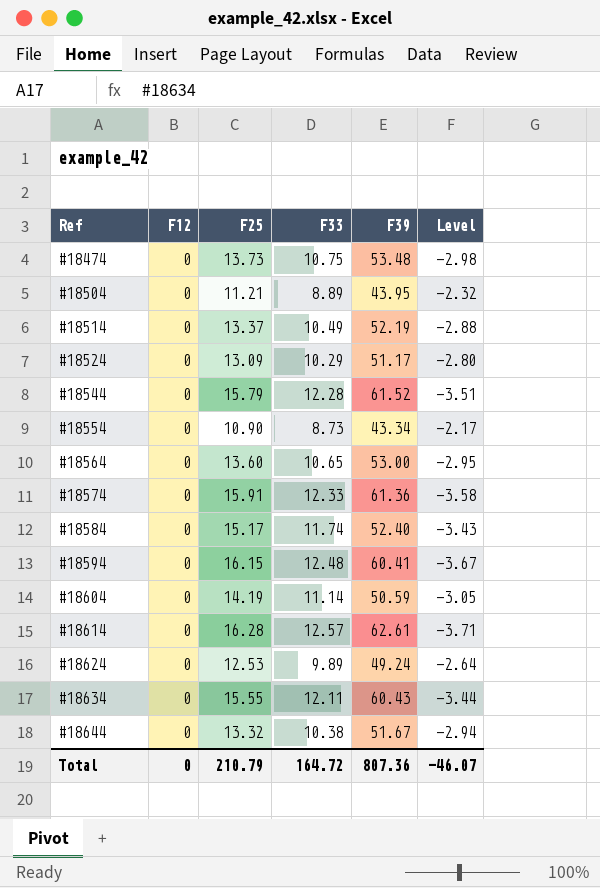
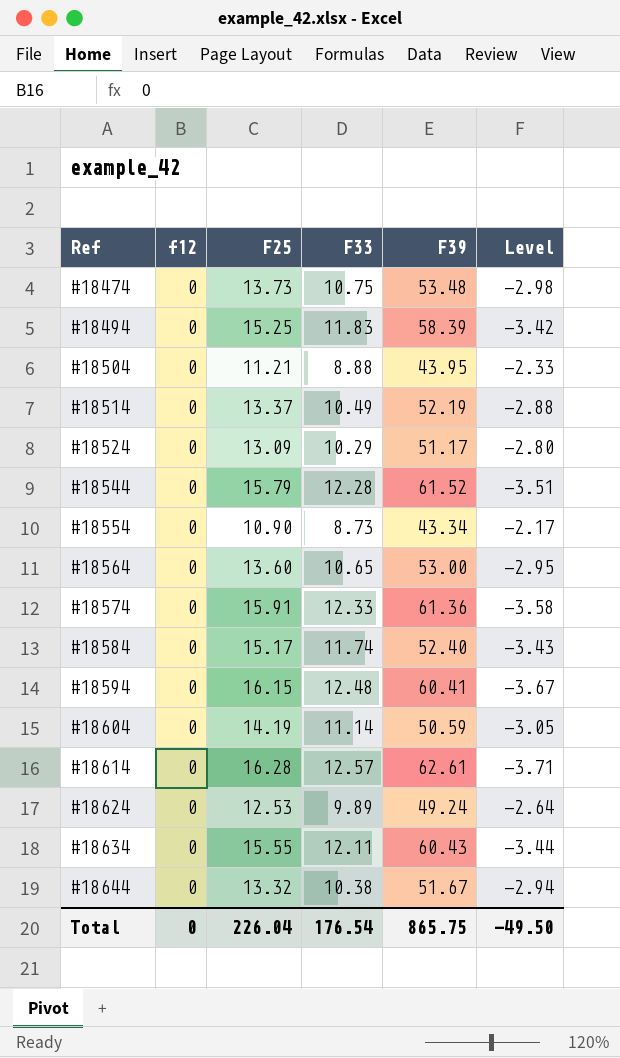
column name: F12 -> f12
row #18494: none -> 0 | 15.25 | 11.83 | 58.39 | -3.42
#18504 | F33: 8.89 -> 8.88
#18504 | Level: -2.32 -> -2.33
Total | F25: 210.79 -> 226.04
Total | F33: 164.72 -> 176.54
Total | F39: 807.36 -> 865.75
Total | Level: -46.07 -> -49.50

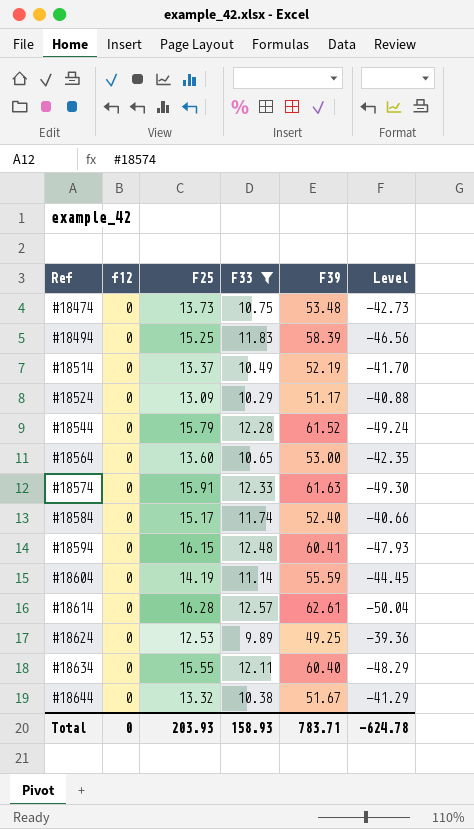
filter: none -> F33 >= 9.89
column Level | formula: [F33] - [F25] -> [F33] - [F39]
#18574 | F39: 61.36 -> 61.63
#18604 | F39: 50.59 -> 55.59
#18624 | F39: 49.24 -> 49.25
#18634 | F39: 60.43 -> 60.40
Total | F25: 226.04 -> 203.93
Total | F33: 176.54 -> 158.93
Total | F39: 865.75 -> 783.71
Total | Level: -49.50 -> -624.78

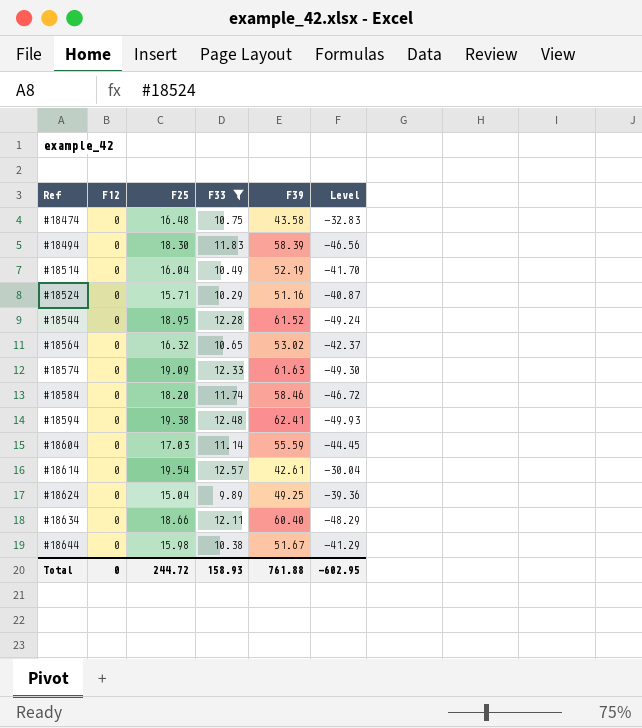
column name: f12 -> F12
#18474 | F25: 13.73 -> 16.48
#18474 | F39: 53.48 -> 43.58
#18474 | Level: -42.73 -> -32.83
#18494 | F25: 15.25 -> 18.30
#18514 | F25: 13.37 -> 16.04
#18524 | F25: 13.09 -> 15.71
#18524 | F39: 51.17 -> 51.16
#18524 | Level: -40.88 -> -40.87
#18544 | F25: 15.79 -> 18.95
#18564 | F25: 13.60 -> 16.32
#18564 | F39: 53.00 -> 53.02
#18564 | Level: -42.35 -> -42.37
#18574 | F25: 15.91 -> 19.09
#18584 | F25: 15.17 -> 18.20
#18584 | F39: 52.40 -> 58.46
#18584 | Level: -40.66 -> -46.72
#18594 | F25: 16.15 -> 19.38
#18594 | F39: 60.41 -> 62.41
#18594 | Level: -47.93 -> -49.93
#18604 | F25: 14.19 -> 17.03
#18614 | F25: 16.28 -> 19.54
#18614 | F39: 62.61 -> 42.61
#18614 | Level: -50.04 -> -30.04
#18624 | F25: 12.53 -> 15.04
#18634 | F25: 15.55 -> 18.66
#18644 | F25: 13.32 -> 15.98
Total | F25: 203.93 -> 244.72
Total | F39: 783.71 -> 761.88
Total | Level: -624.78 -> -602.95

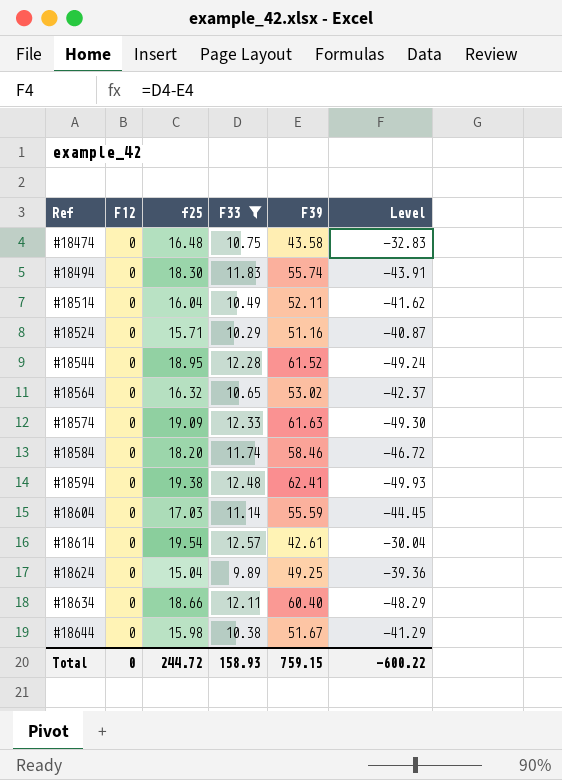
column name: F25 -> f25
#18494 | F39: 58.39 -> 55.74
#18494 | Level: -46.56 -> -43.91
#18514 | F39: 52.19 -> 52.11
#18514 | Level: -41.70 -> -41.62
Total | F39: 761.88 -> 759.15
Total | Level: -602.95 -> -600.22

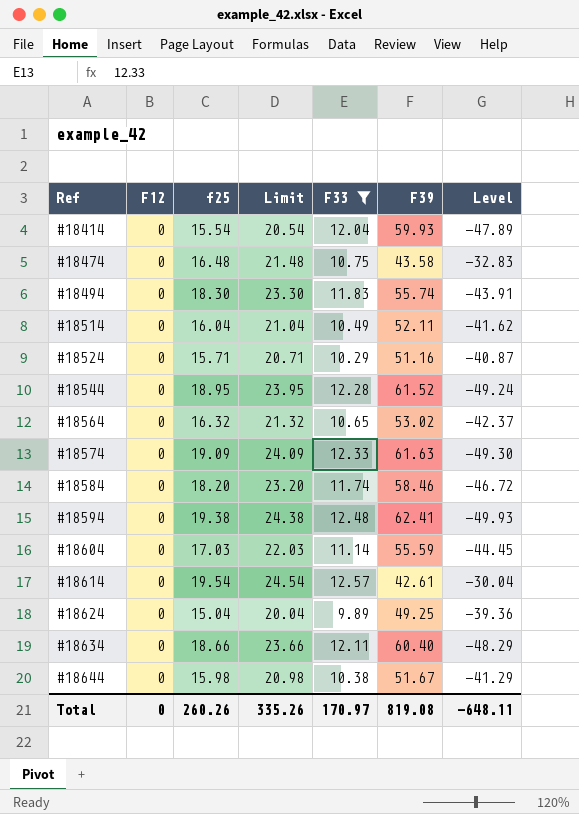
column Limit | formula: none -> [f25] + 5
row #18414: none -> 0 | 15.54 | 20.54 | 12.04 | 59.93 | -47.89
Total | f25: 244.72 -> 260.26
Total | F33: 158.93 -> 170.97
Total | F39: 759.15 -> 819.08
Total | Level: -600.22 -> -648.11

